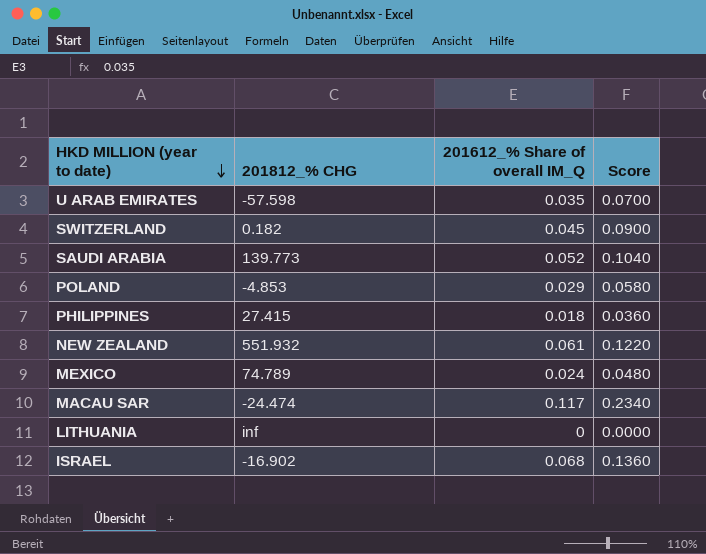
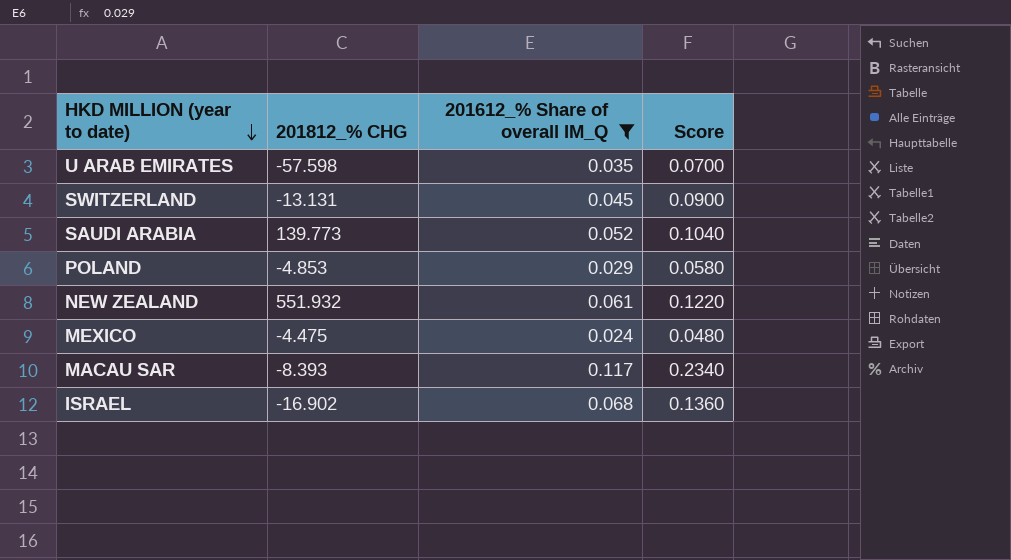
filter: none -> 201612_% Share of overall IM_Q >= 0.024
SWITZERLAND | 201812_% CHG: 0.182 -> -13.131
MEXICO | 201812_% CHG: 74.789 -> -4.475
MACAU SAR | 201812_% CHG: -24.474 -> -8.393

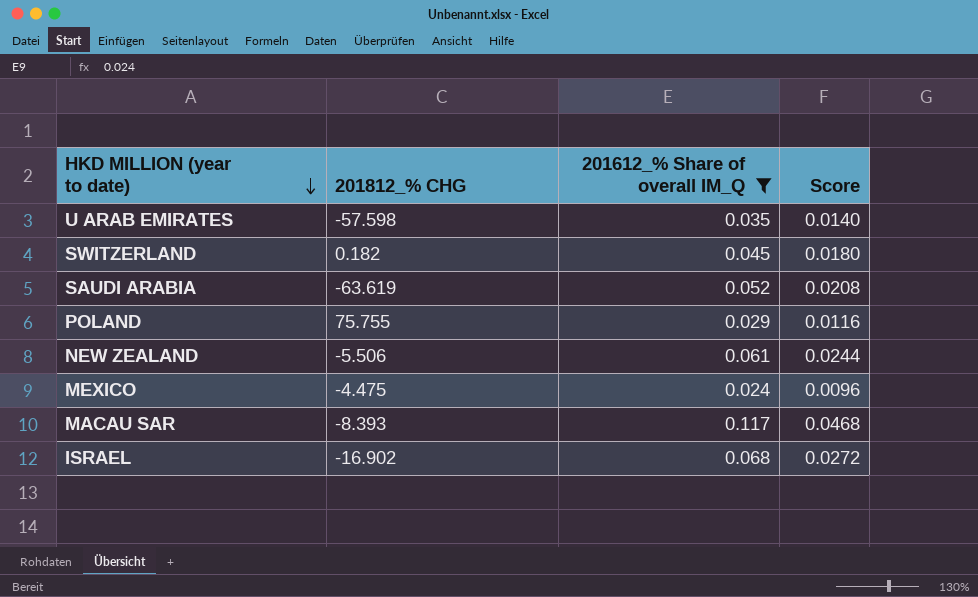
column Score | formula: [201612_% Share of overall IM_Q] * 2 -> [201612_% Share of overall IM_Q] * 0.4
SWITZERLAND | 201812_% CHG: -13.131 -> 0.182
SAUDI ARABIA | 201812_% CHG: 139.773 -> -63.619
POLAND | 201812_% CHG: -4.853 -> 75.755
NEW ZEALAND | 201812_% CHG: 551.932 -> -5.506

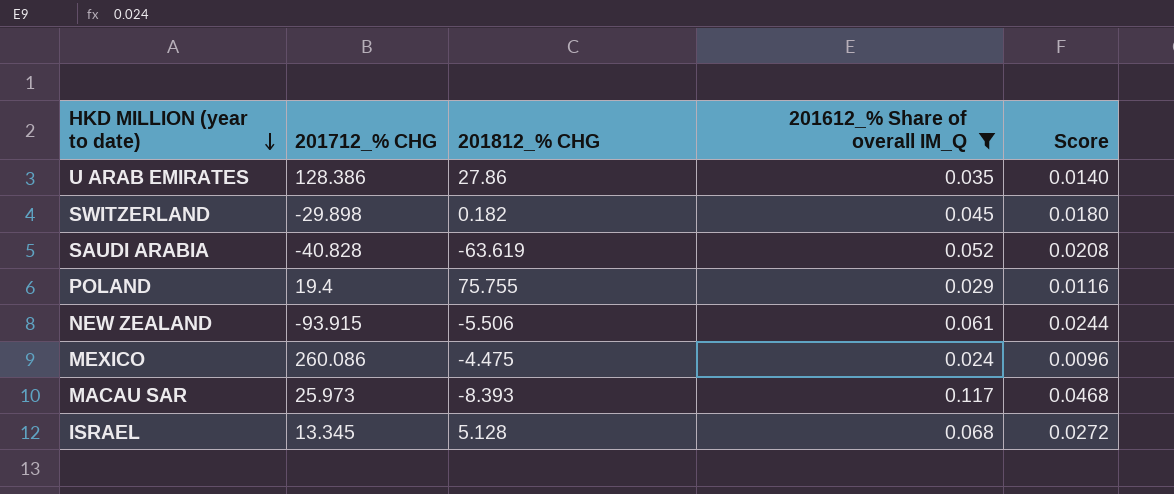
column 201712_% CHG | position: none -> 2
U ARAB EMIRATES | 201812_% CHG: -57.598 -> 27.86
ISRAEL | 201812_% CHG: -16.902 -> 5.128

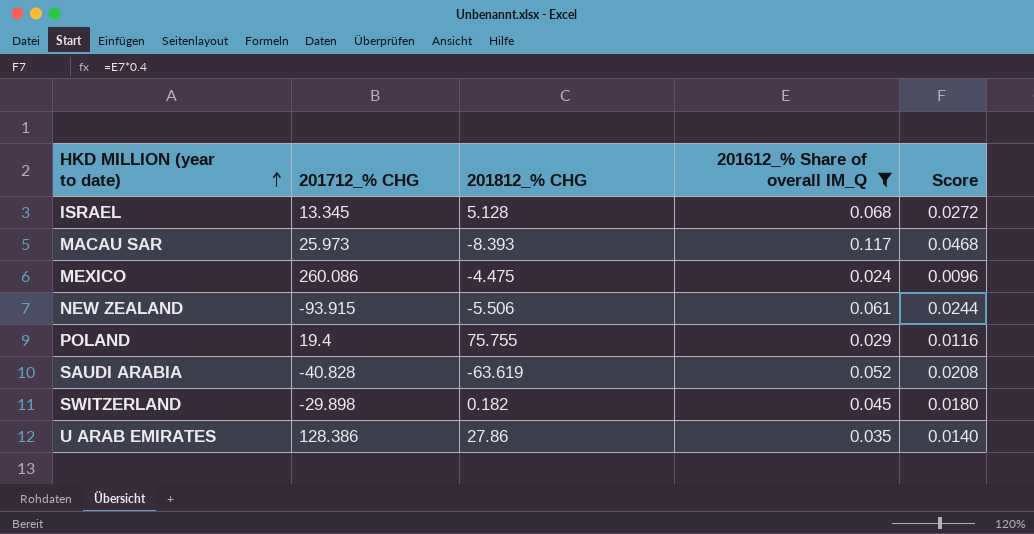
row order: HKD MILLION (year to date) descending -> HKD MILLION (year to date) ascending

